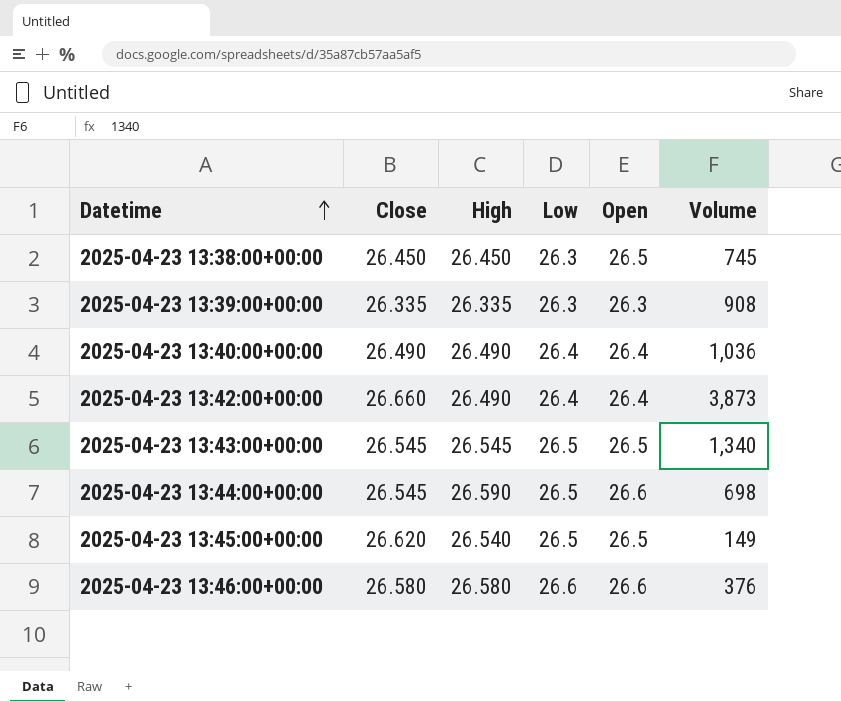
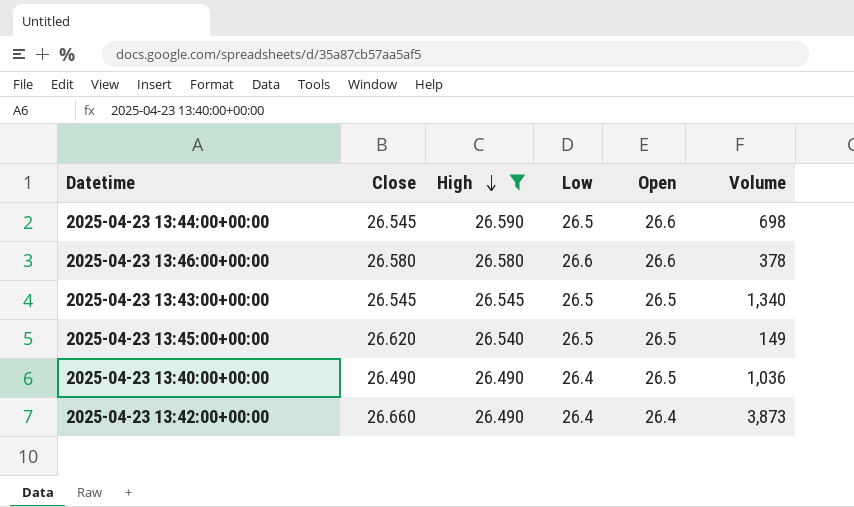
filter: none -> High >= 26.490
row order: Datetime ascending -> High descending
2025-04-23 13:46:00+00:00 | Volume: 376 -> 378
2025-04-23 13:40:00+00:00 | Open: 26.4 -> 26.5

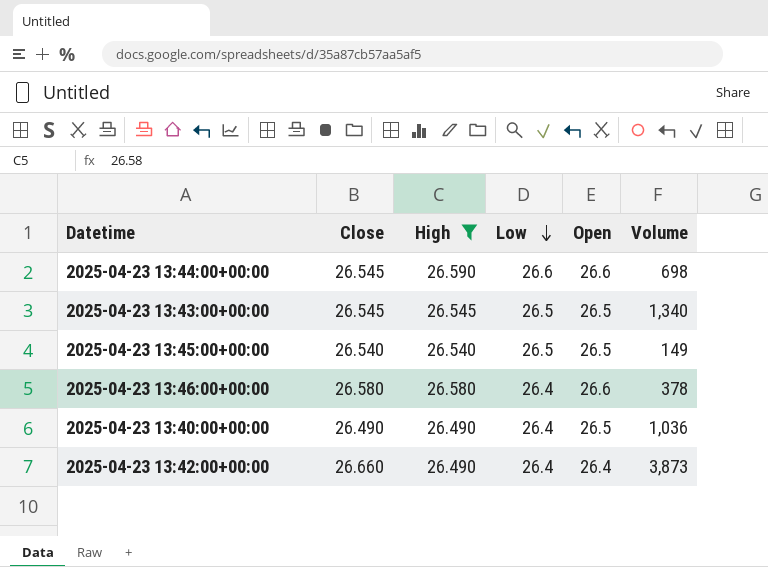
row order: High descending -> Low descending
2025-04-23 13:44:00+00:00 | Low: 26.5 -> 26.6
2025-04-23 13:45:00+00:00 | Close: 26.620 -> 26.540
2025-04-23 13:46:00+00:00 | Low: 26.6 -> 26.4

